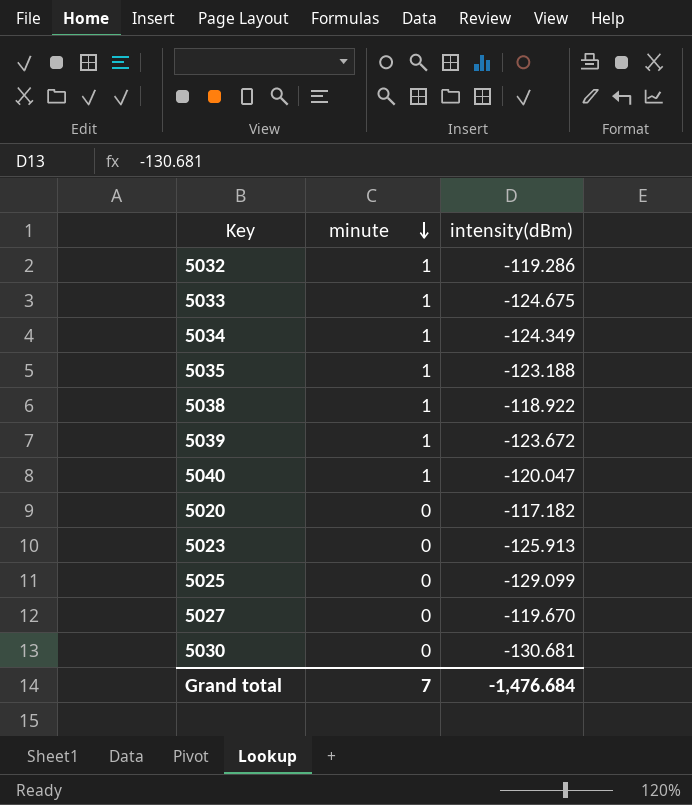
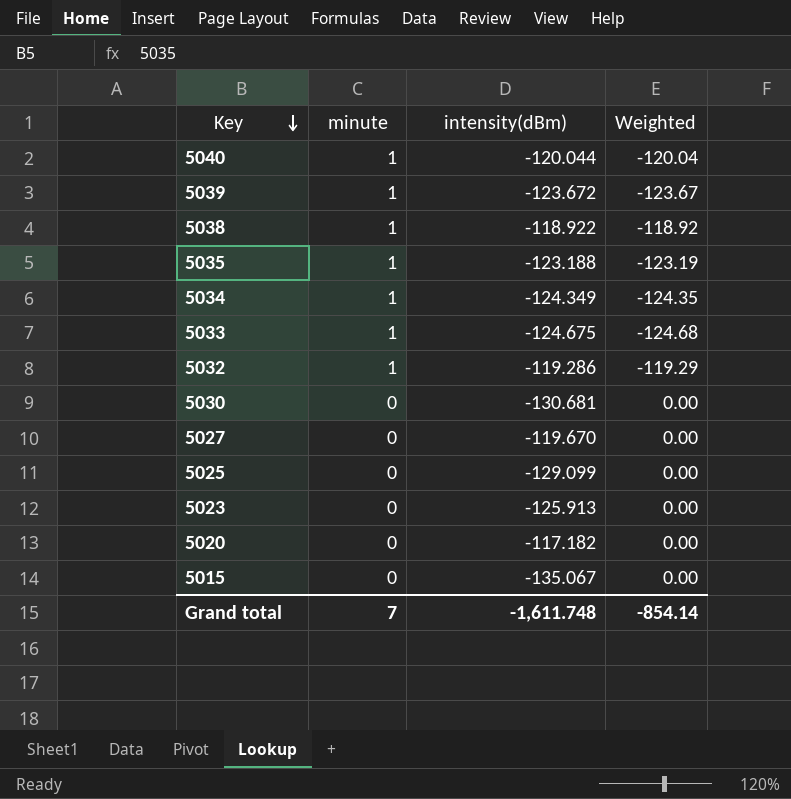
row order: minute descending -> Key descending
column Weighted | formula: none -> [minute] * [intensity(dBm)]
5040 | intensity(dBm): -120.047 -> -120.044
row 5015: none -> 0 | -135.067 | 0.00
Grand total | intensity(dBm): -1,476.684 -> -1,611.748

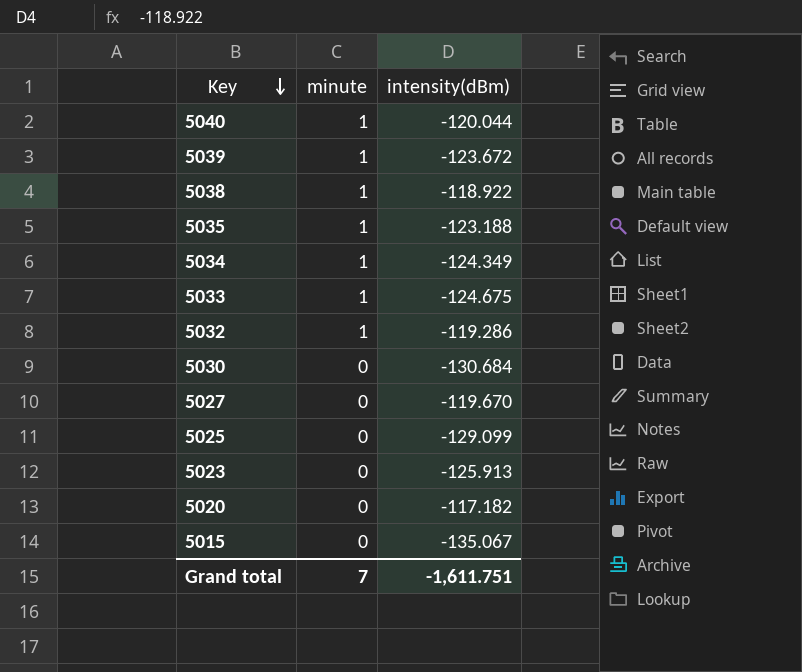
column Weighted | formula: [minute] * [intensity(dBm)] -> none
5030 | intensity(dBm): -130.681 -> -130.684
Grand total | intensity(dBm): -1,611.748 -> -1,611.751

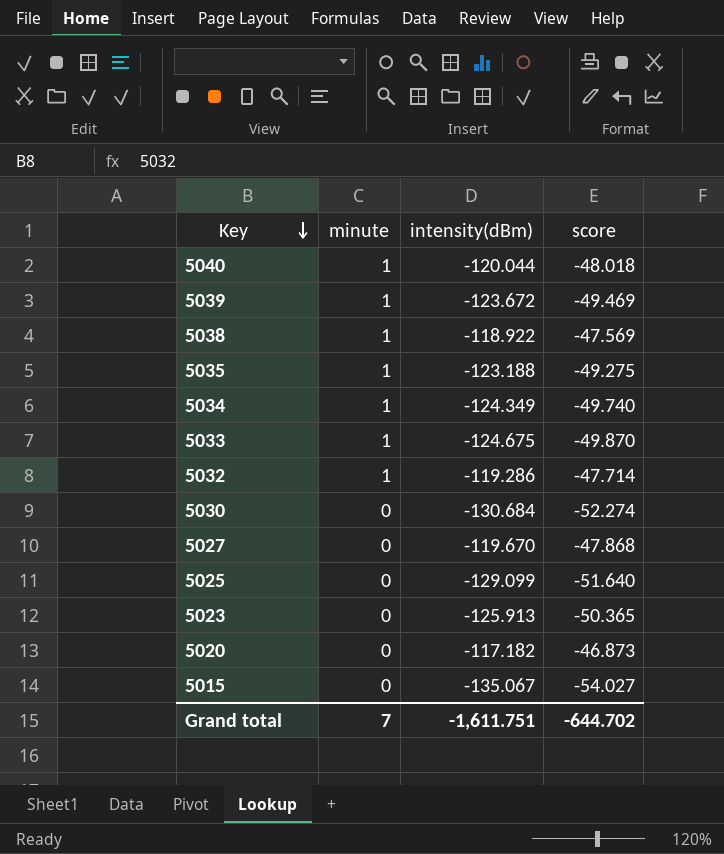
column score | formula: none -> [intensity(dBm)] * 0.4

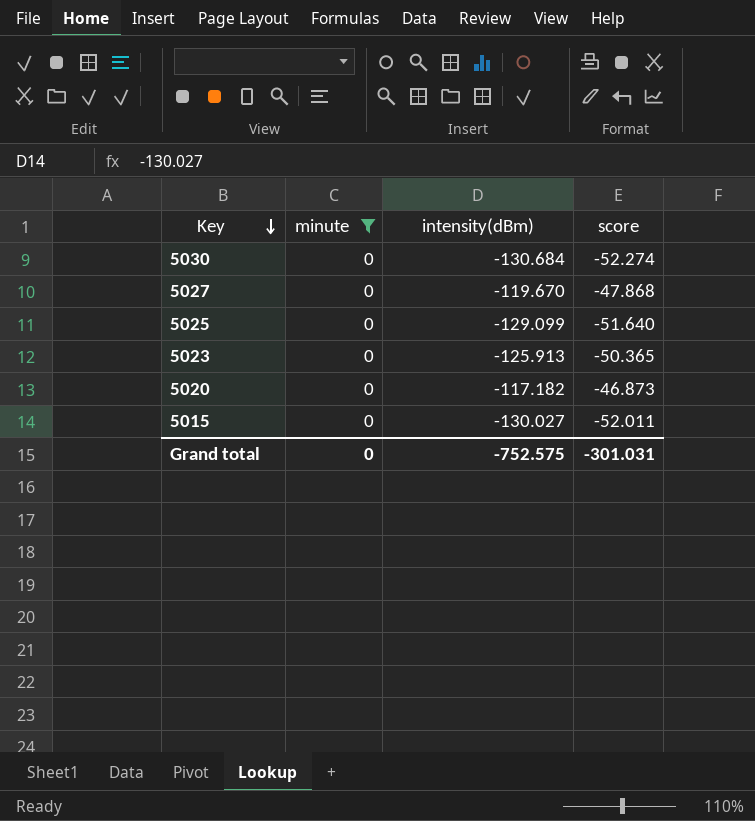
filter: none -> minute = 0
5015 | intensity(dBm): -135.067 -> -130.027
5015 | score: -54.027 -> -52.011
Grand total | minute: 7 -> 0
Grand total | intensity(dBm): -1,611.751 -> -752.575
Grand total | score: -644.702 -> -301.031

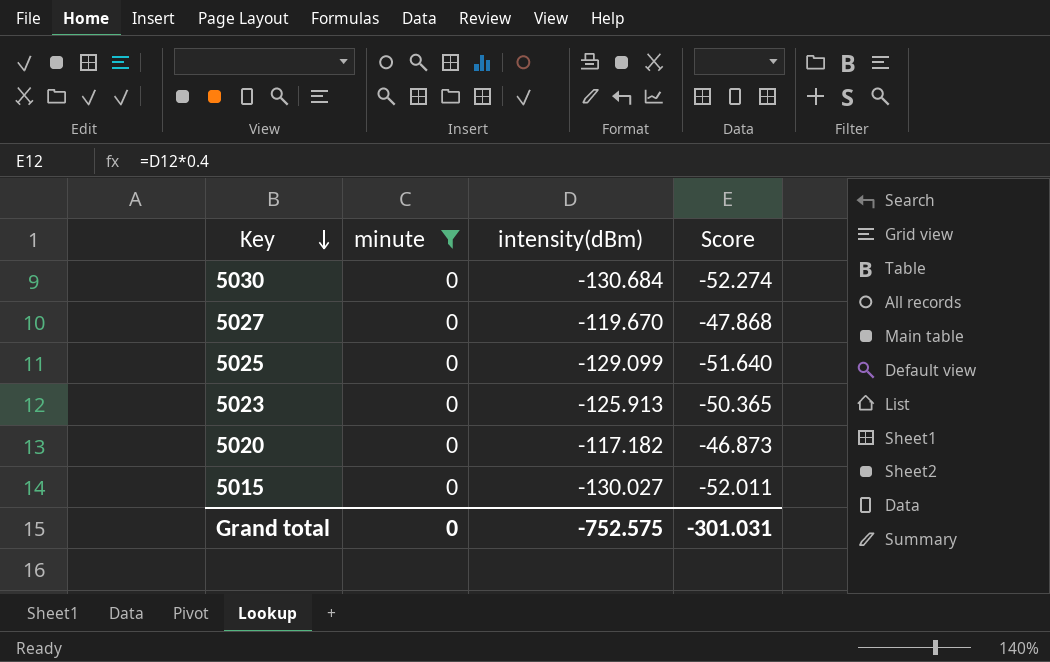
column name: score -> Score

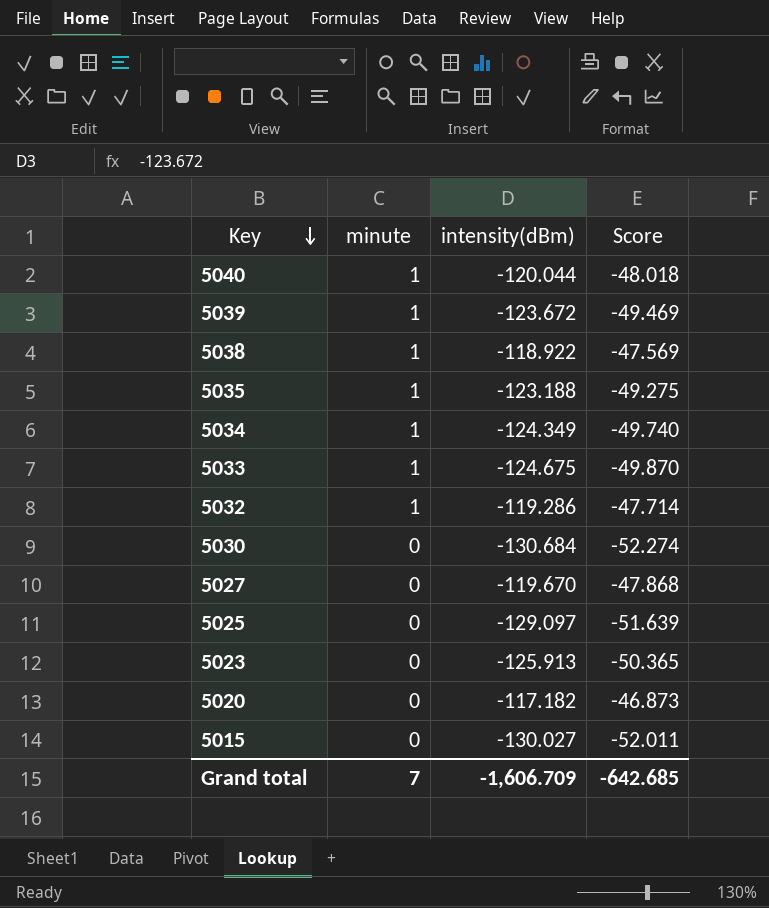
filter: minute = 0 -> none
5025 | intensity(dBm): -129.099 -> -129.097
5025 | Score: -51.640 -> -51.639
Grand total | minute: 0 -> 7
Grand total | intensity(dBm): -752.575 -> -1,606.709
Grand total | Score: -301.031 -> -642.685

